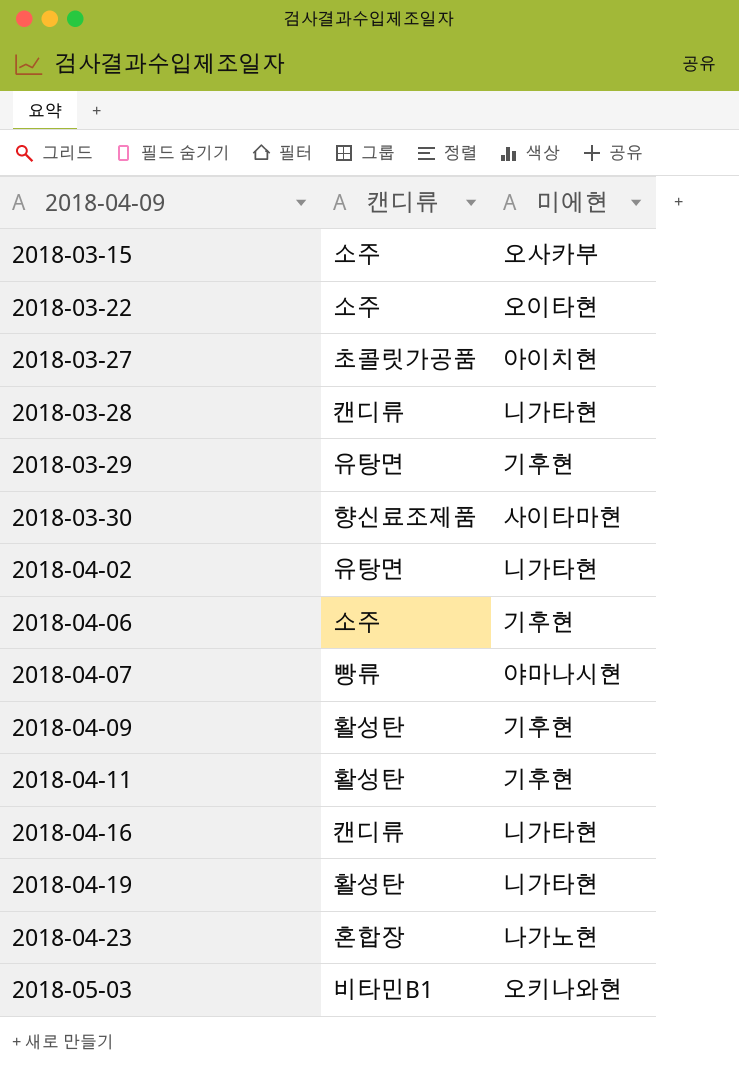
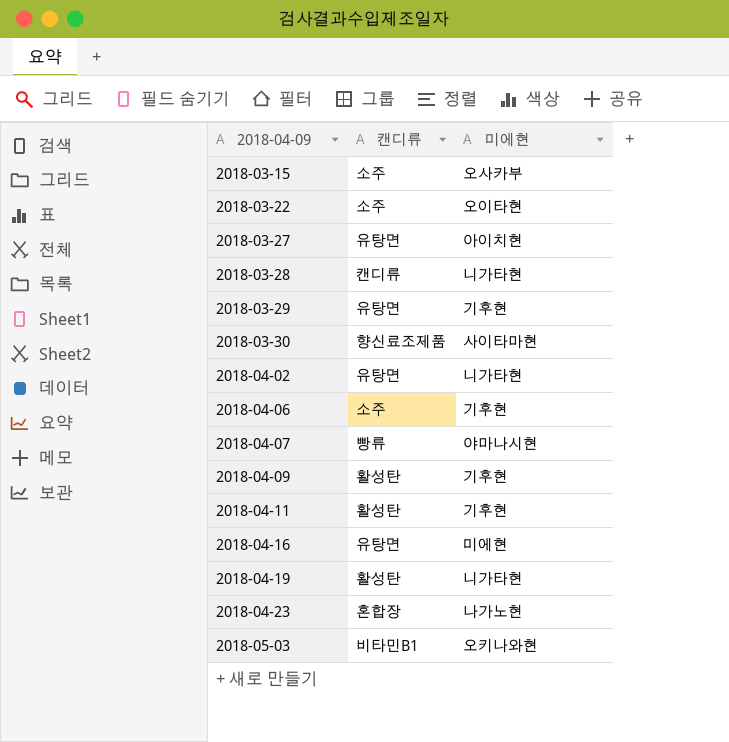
2018-03-27 | 캔디류: 초콜릿가공품 -> 유탕면
2018-04-16 | 캔디류: 캔디류 -> 유탕면
2018-04-16 | 미에현: 니가타현 -> 미에현

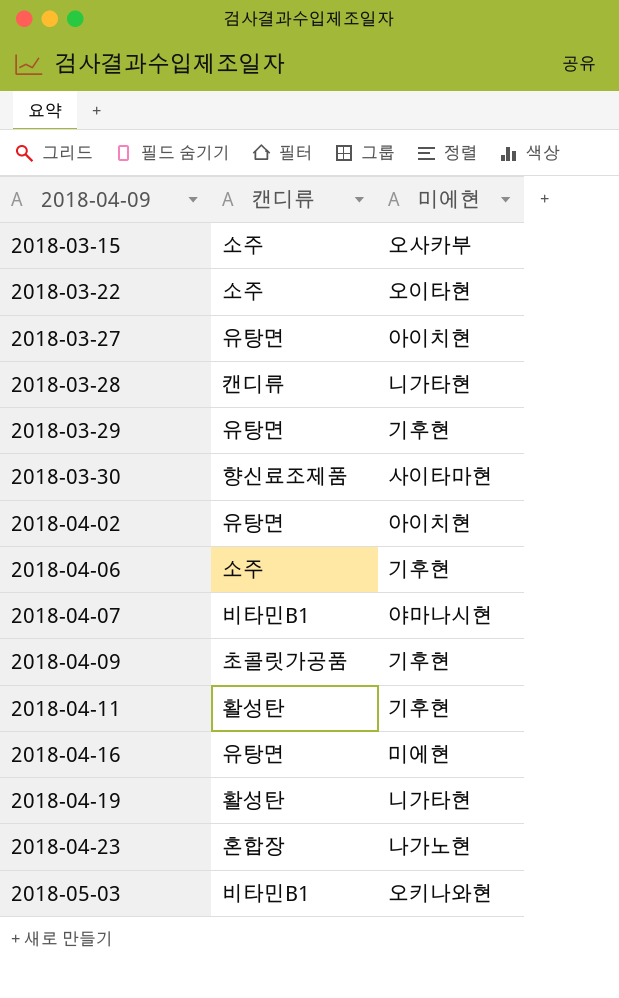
2018-04-02 | 미에현: 니가타현 -> 아이치현
2018-04-07 | 캔디류: 빵류 -> 비타민B1
2018-04-09 | 캔디류: 활성탄 -> 초콜릿가공품

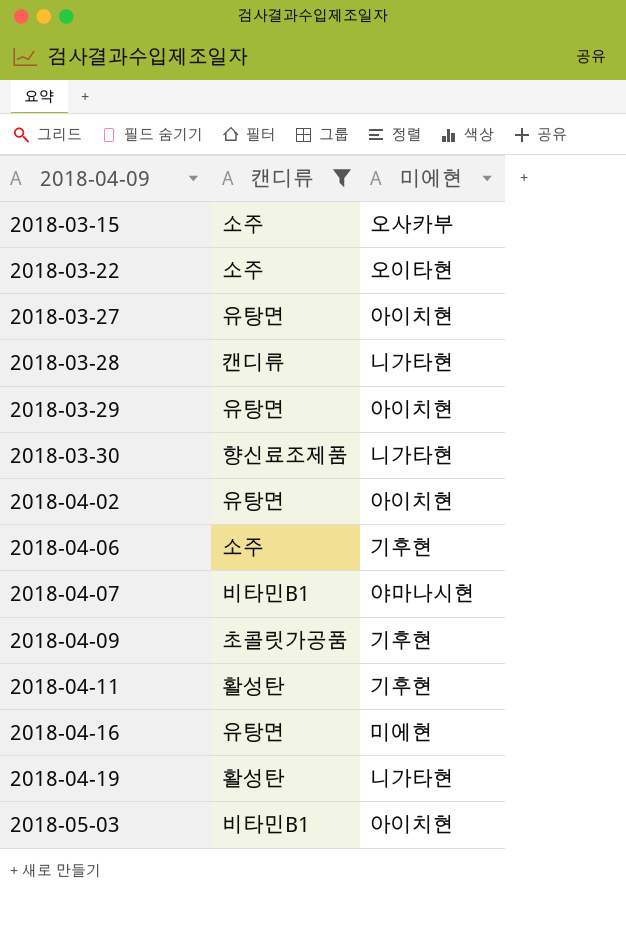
filter: none -> 캔디류 != 혼합장
2018-03-29 | 미에현: 기후현 -> 아이치현
2018-03-30 | 미에현: 사이타마현 -> 니가타현
2018-05-03 | 미에현: 오키나와현 -> 아이치현

